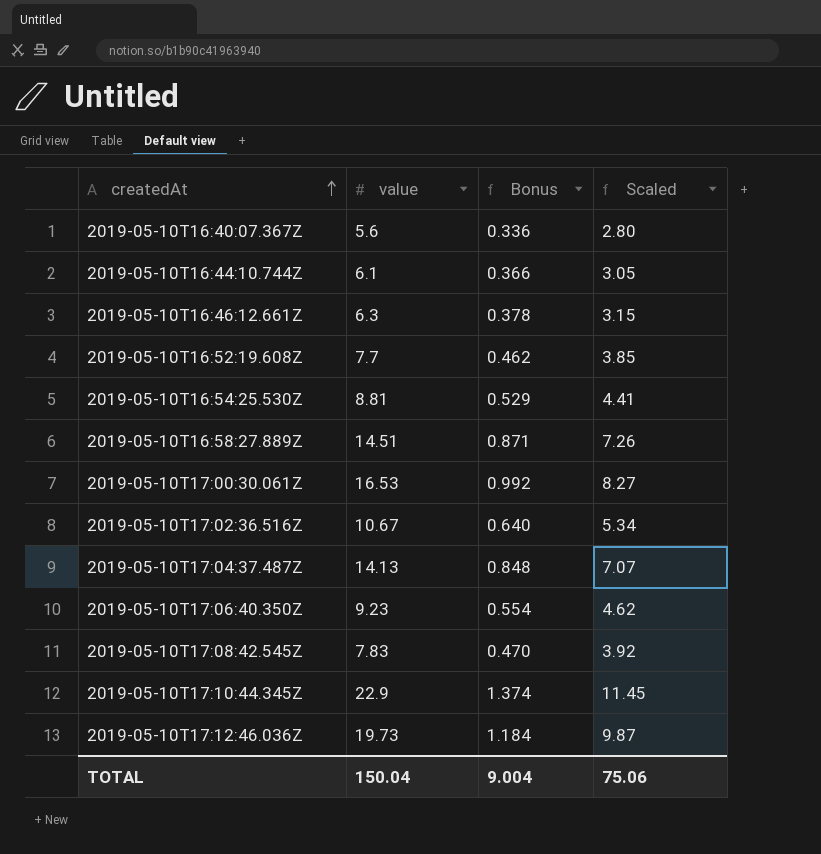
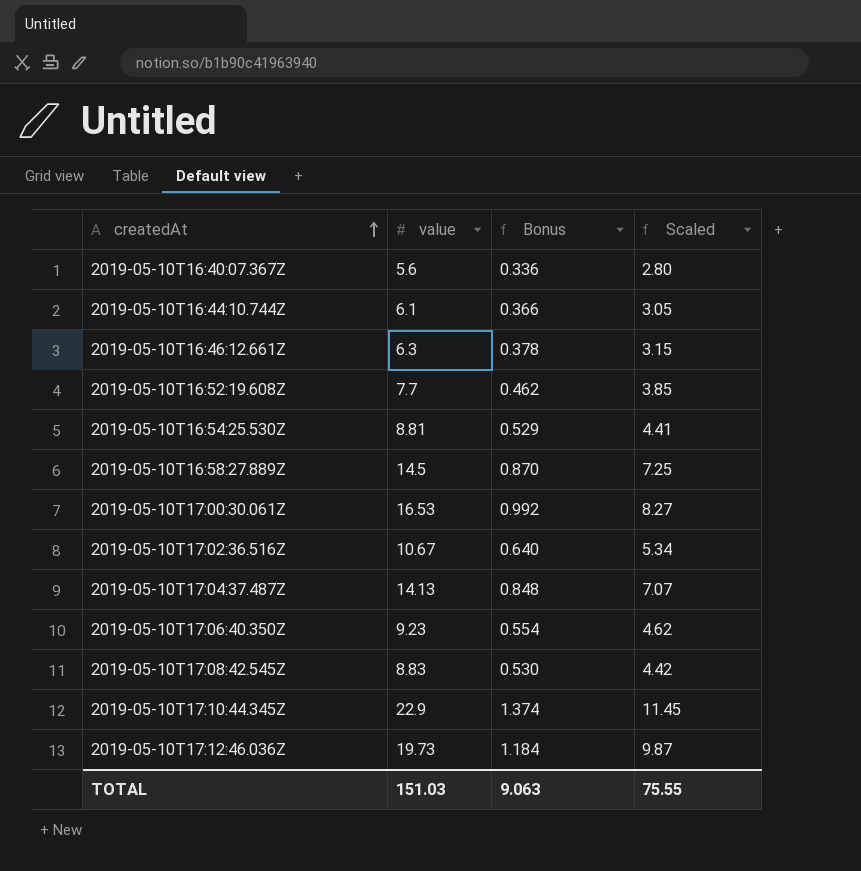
2019-05-10T16:58:27.889Z | value: 14.51 -> 14.5
2019-05-10T16:58:27.889Z | Bonus: 0.871 -> 0.870
2019-05-10T16:58:27.889Z | Scaled: 7.26 -> 7.25
2019-05-10T17:08:42.545Z | value: 7.83 -> 8.83
2019-05-10T17:08:42.545Z | Bonus: 0.470 -> 0.530
2019-05-10T17:08:42.545Z | Scaled: 3.92 -> 4.42
TOTAL | value: 150.04 -> 151.03
TOTAL | Bonus: 9.004 -> 9.063
TOTAL | Scaled: 75.06 -> 75.55

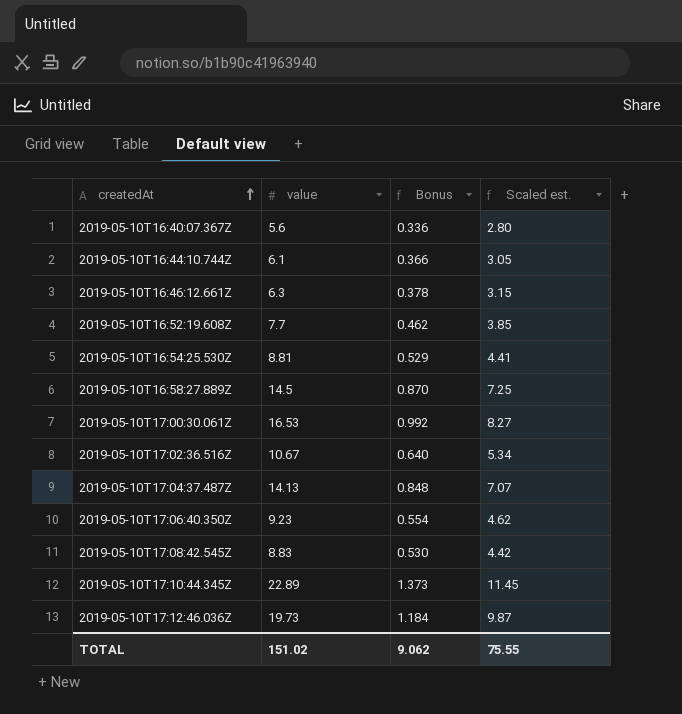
column name: Scaled -> Scaled est.
2019-05-10T17:10:44.345Z | value: 22.9 -> 22.89
2019-05-10T17:10:44.345Z | Bonus: 1.374 -> 1.373
TOTAL | value: 151.03 -> 151.02
TOTAL | Bonus: 9.063 -> 9.062

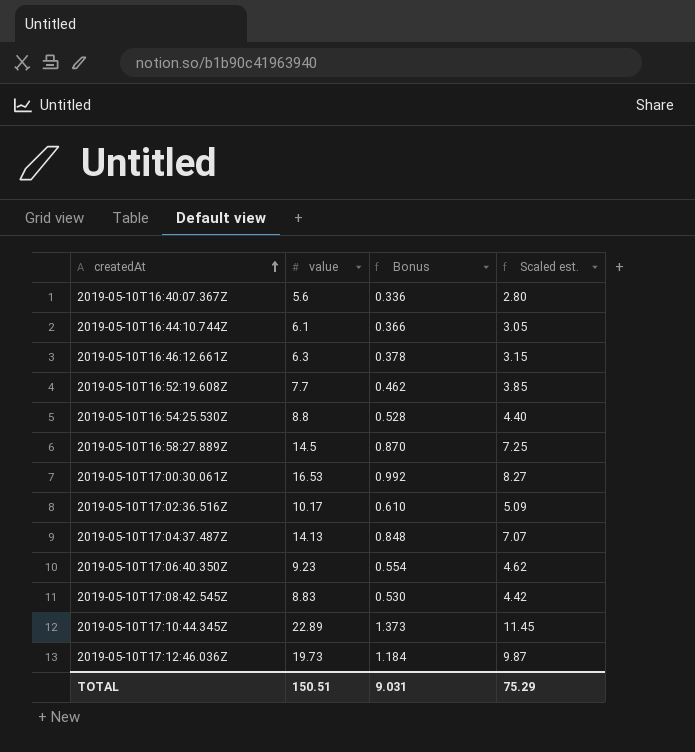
2019-05-10T16:54:25.530Z | value: 8.81 -> 8.8
2019-05-10T16:54:25.530Z | Bonus: 0.529 -> 0.528
2019-05-10T16:54:25.530Z | Scaled est.: 4.41 -> 4.40
2019-05-10T17:02:36.516Z | value: 10.67 -> 10.17
2019-05-10T17:02:36.516Z | Bonus: 0.640 -> 0.610
2019-05-10T17:02:36.516Z | Scaled est.: 5.34 -> 5.09
TOTAL | value: 151.02 -> 150.51
TOTAL | Bonus: 9.062 -> 9.031
TOTAL | Scaled est.: 75.55 -> 75.29

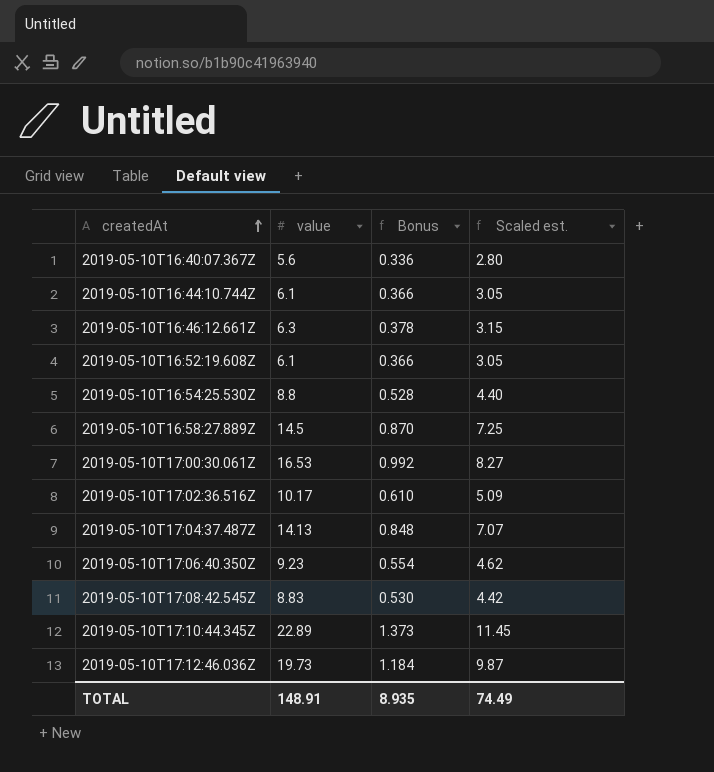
2019-05-10T16:52:19.608Z | value: 7.7 -> 6.1
2019-05-10T16:52:19.608Z | Bonus: 0.462 -> 0.366
2019-05-10T16:52:19.608Z | Scaled est.: 3.85 -> 3.05
TOTAL | value: 150.51 -> 148.91
TOTAL | Bonus: 9.031 -> 8.935
TOTAL | Scaled est.: 75.29 -> 74.49

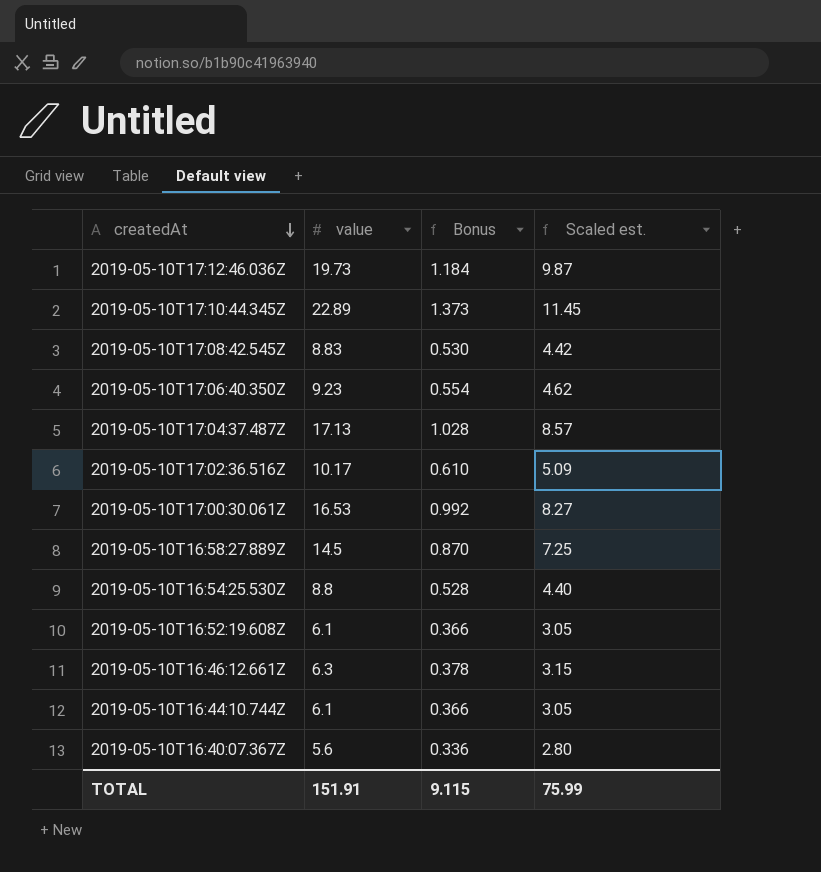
row order: createdAt ascending -> createdAt descending
2019-05-10T17:04:37.487Z | value: 14.13 -> 17.13
2019-05-10T17:04:37.487Z | Bonus: 0.848 -> 1.028
2019-05-10T17:04:37.487Z | Scaled est.: 7.07 -> 8.57
TOTAL | value: 148.91 -> 151.91
TOTAL | Bonus: 8.935 -> 9.115
TOTAL | Scaled est.: 74.49 -> 75.99

